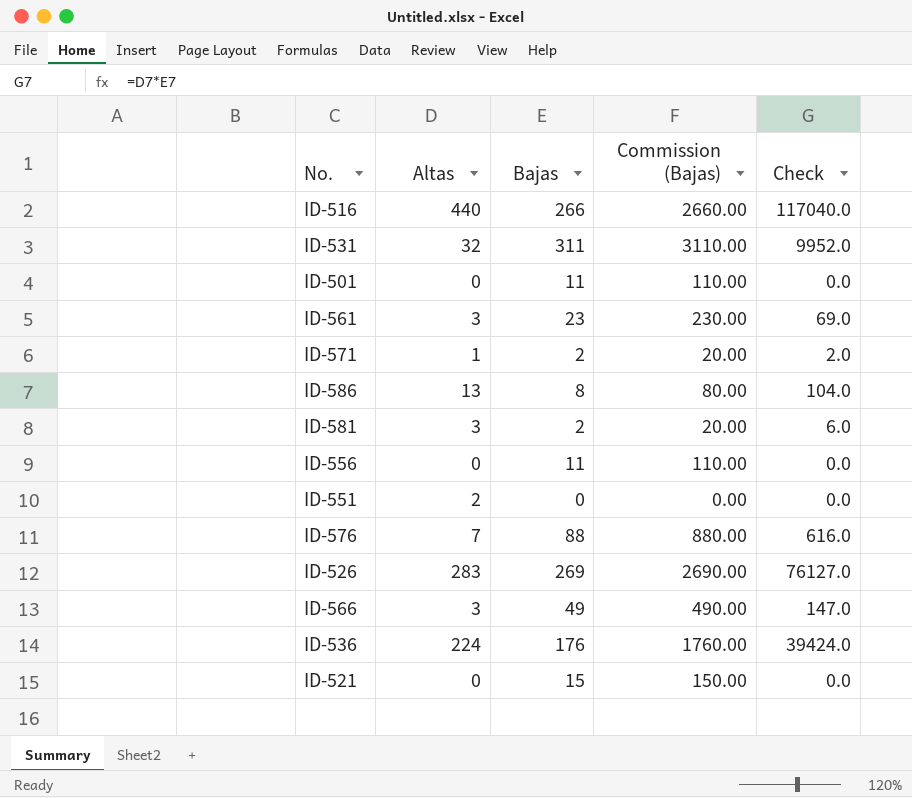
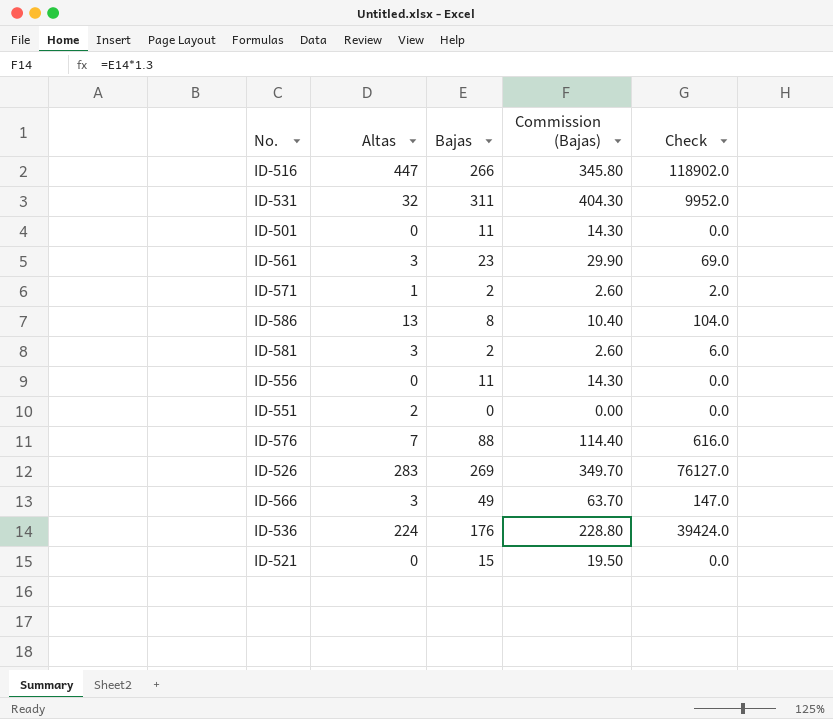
column Commission (Bajas) | formula: [Bajas] * 10 -> [Bajas] * 1.3
ID-516 | Altas: 440 -> 447
ID-516 | Check: 117040.0 -> 118902.0

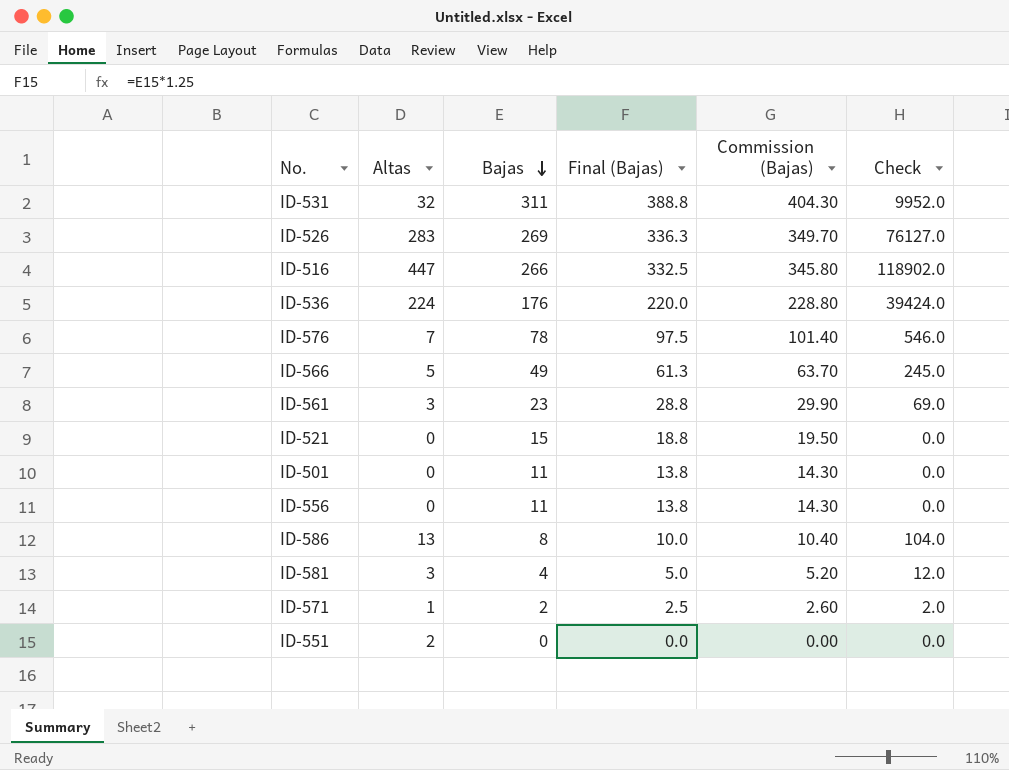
row order: none -> Bajas descending
column Final (Bajas) | formula: none -> [Bajas] * 1.25
ID-576 | Bajas: 88 -> 78
ID-576 | Commission (Bajas): 114.40 -> 101.40
ID-576 | Check: 616.0 -> 546.0
ID-566 | Altas: 3 -> 5
ID-566 | Check: 147.0 -> 245.0
ID-581 | Bajas: 2 -> 4
ID-581 | Commission (Bajas): 2.60 -> 5.20
ID-581 | Check: 6.0 -> 12.0

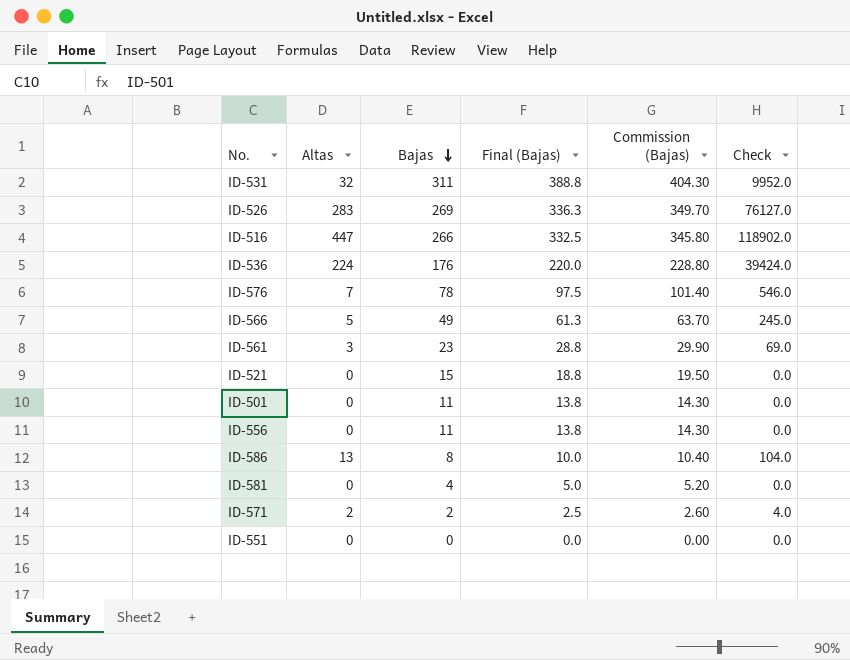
ID-581 | Altas: 3 -> 0
ID-581 | Check: 12.0 -> 0.0
ID-571 | Altas: 1 -> 2
ID-571 | Check: 2.0 -> 4.0
ID-551 | Altas: 2 -> 0

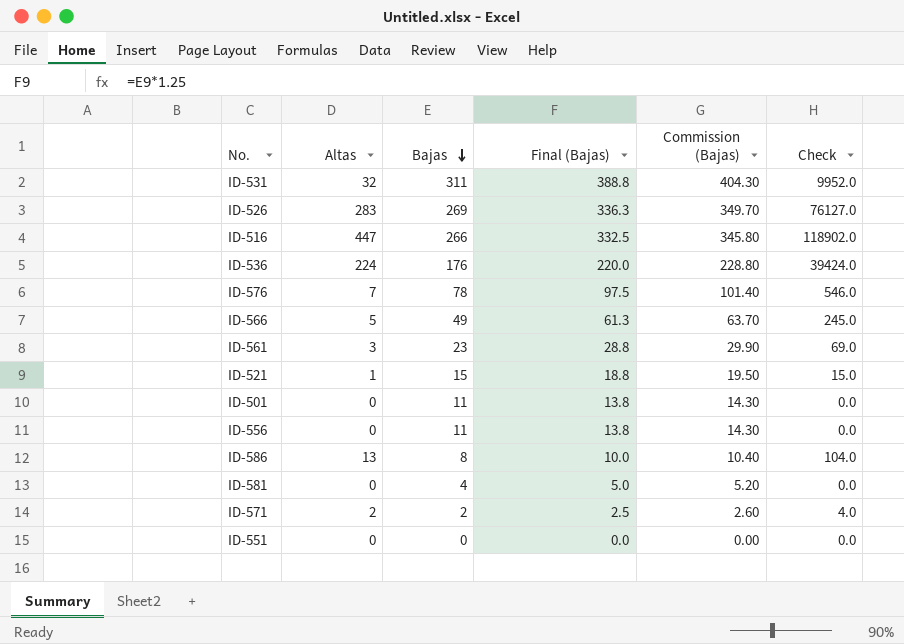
ID-521 | Altas: 0 -> 1
ID-521 | Check: 0.0 -> 15.0

